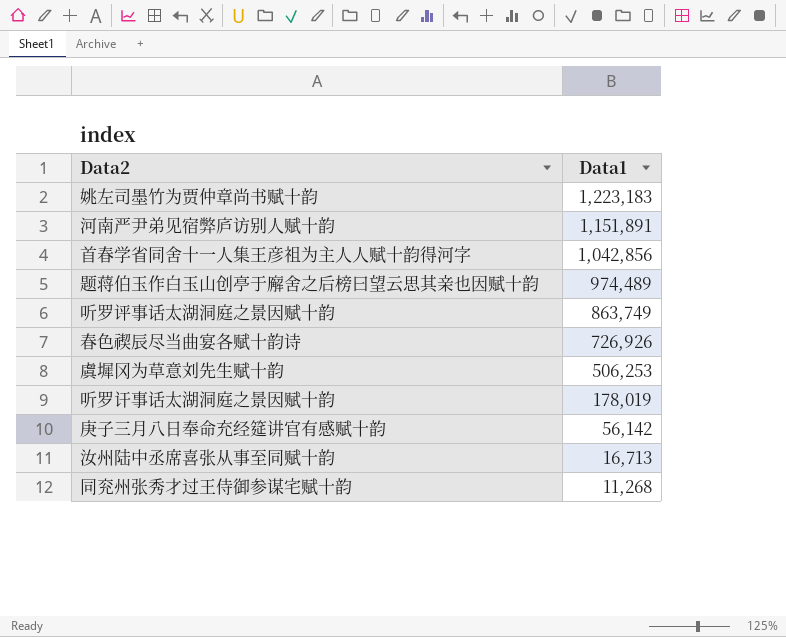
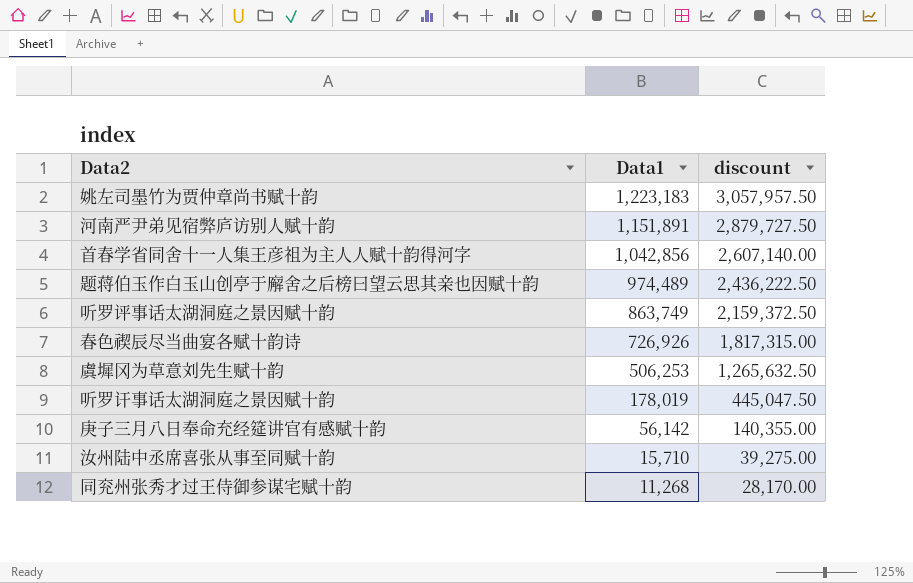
column discount | formula: none -> [Data1] * 2.5
汝州陆中丞席喜张从事至同赋十韵 | Data1: 16,713 -> 15,710

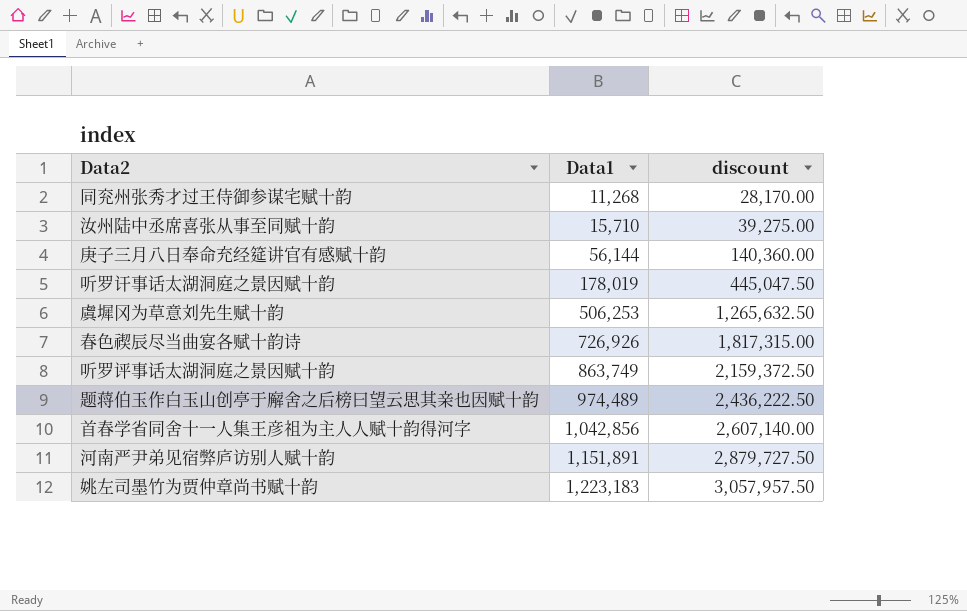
row order: Data1 descending -> Data1 ascending
庚子三月八日奉命充经筵讲官有感赋十韵 | Data1: 56,142 -> 56,144
庚子三月八日奉命充经筵讲官有感赋十韵 | discount: 140,355.00 -> 140,360.00

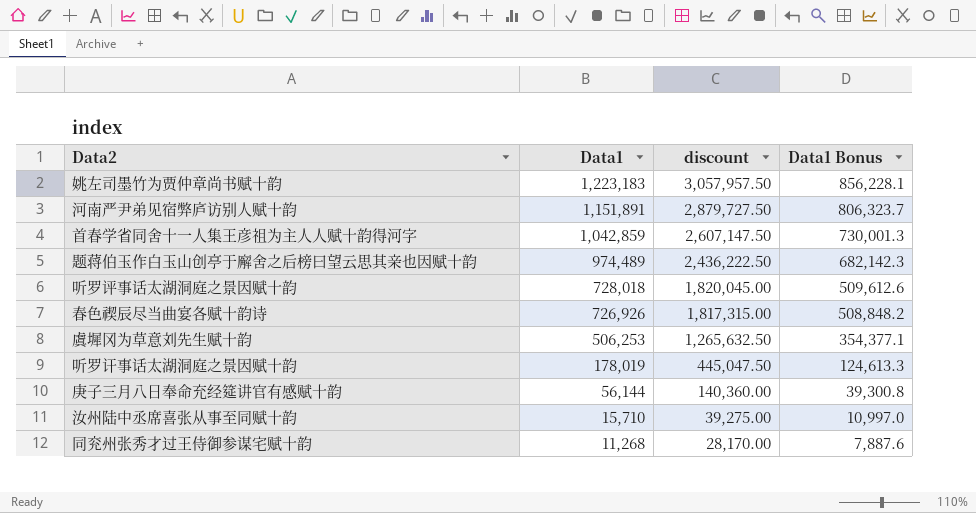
row order: Data1 ascending -> Data1 descending
column Data1 Bonus | formula: none -> [Data1] * 0.7
首春学省同舍十一人集王彦祖为主人人赋十韵得河字 | Data1: 1,042,856 -> 1,042,859
首春学省同舍十一人集王彦祖为主人人赋十韵得河字 | discount: 2,607,140.00 -> 2,607,147.50
听罗评事话太湖洞庭之景因赋十韵 | Data1: 863,749 -> 728,018
听罗评事话太湖洞庭之景因赋十韵 | discount: 2,159,372.50 -> 1,820,045.00

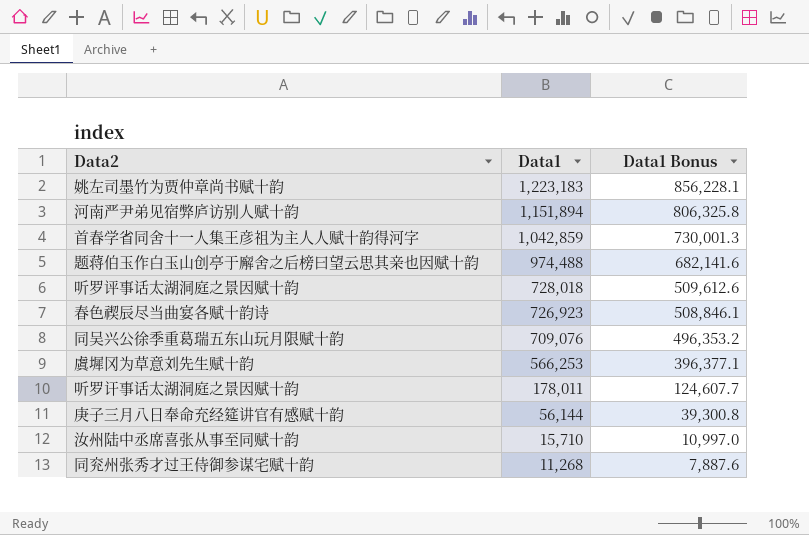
column discount | formula: [Data1] * 2.5 -> none
河南严尹弟见宿弊庐访别人赋十韵 | Data1: 1,151,891 -> 1,151,894
河南严尹弟见宿弊庐访别人赋十韵 | Data1 Bonus: 806,323.7 -> 806,325.8
题蒋伯玉作白玉山创亭于廨舍之后榜曰望云思其亲也因赋十韵 | Data1: 974,489 -> 974,488
题蒋伯玉作白玉山创亭于廨舍之后榜曰望云思其亲也因赋十韵 | Data1 Bonus: 682,142.3 -> 682,141.6
春色禊辰尽当曲宴各赋十韵诗 | Data1: 726,926 -> 726,923
春色禊辰尽当曲宴各赋十韵诗 | Data1 Bonus: 508,848.2 -> 508,846.1
row 同吴兴公徐季重葛瑞五东山玩月限赋十韵: none -> 709,076 | 496,353.2
虞墀冈为草意刘先生赋十韵 | Data1: 506,253 -> 566,253
虞墀冈为草意刘先生赋十韵 | Data1 Bonus: 354,377.1 -> 396,377.1
听罗讦事话太湖洞庭之景因赋十韵 | Data1: 178,019 -> 178,011
听罗讦事话太湖洞庭之景因赋十韵 | Data1 Bonus: 124,613.3 -> 124,607.7

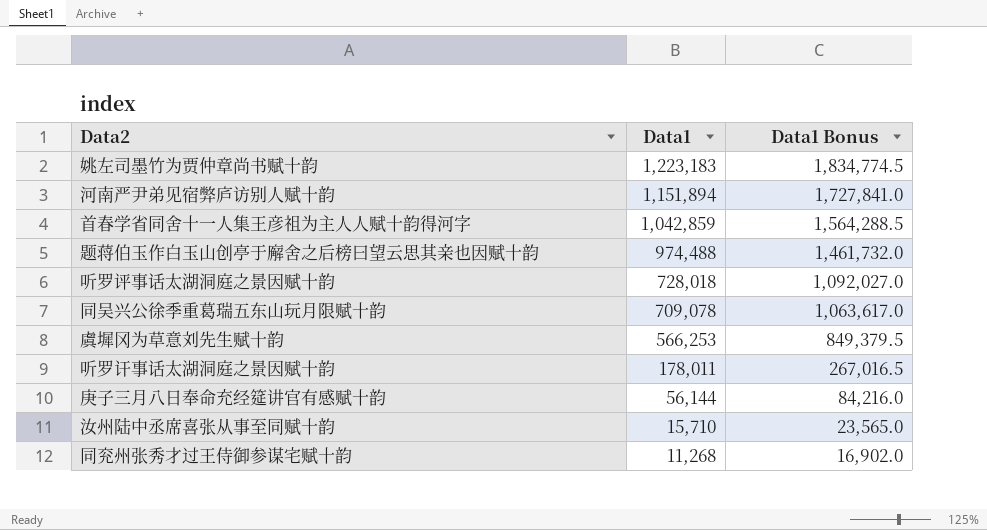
column Data1 Bonus | formula: [Data1] * 0.7 -> [Data1] * 1.5
row 春色禊辰尽当曲宴各赋十韵诗: 726,923 | 508,846.1 -> none
同吴兴公徐季重葛瑞五东山玩月限赋十韵 | Data1: 709,076 -> 709,078

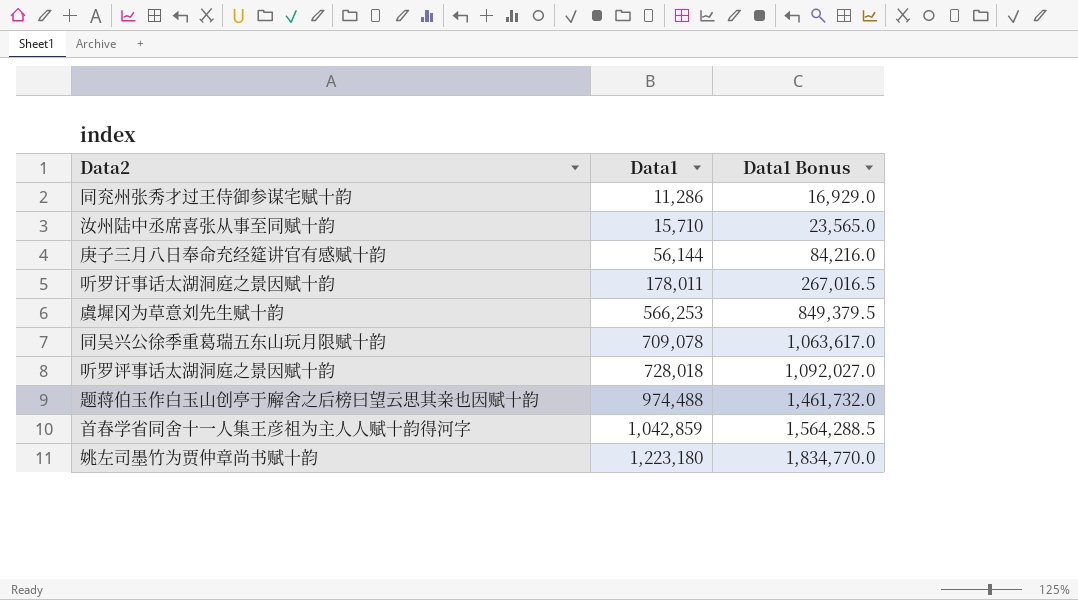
row order: Data1 descending -> Data1 ascending
row 河南严尹弟见宿弊庐访别人赋十韵: 1,151,894 | 1,727,841.0 -> none
同兖州张秀才过王侍御参谋宅赋十韵 | Data1: 11,268 -> 11,286
同兖州张秀才过王侍御参谋宅赋十韵 | Data1 Bonus: 16,902.0 -> 16,929.0
姚左司墨竹为贾仲章尚书赋十韵 | Data1: 1,223,183 -> 1,223,180
姚左司墨竹为贾仲章尚书赋十韵 | Data1 Bonus: 1,834,774.5 -> 1,834,770.0

